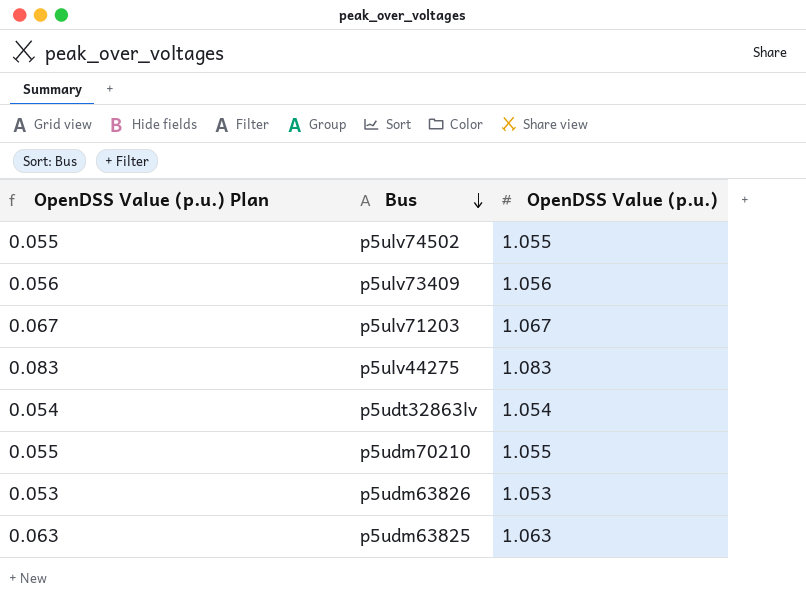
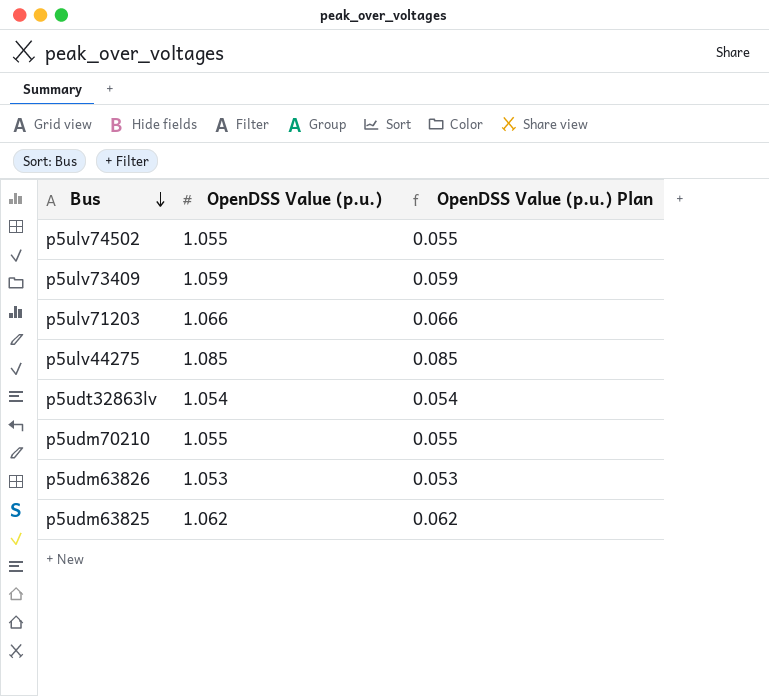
column OpenDSS Value (p.u.) Plan | position: 1 -> 3
p5ulv73409 | OpenDSS Value (p.u.): 1.056 -> 1.059
p5ulv73409 | OpenDSS Value (p.u.) Plan: 0.056 -> 0.059
p5ulv71203 | OpenDSS Value (p.u.): 1.067 -> 1.066
p5ulv71203 | OpenDSS Value (p.u.) Plan: 0.067 -> 0.066
p5ulv44275 | OpenDSS Value (p.u.): 1.083 -> 1.085
p5ulv44275 | OpenDSS Value (p.u.) Plan: 0.083 -> 0.085
p5udm63825 | OpenDSS Value (p.u.): 1.063 -> 1.062
p5udm63825 | OpenDSS Value (p.u.) Plan: 0.063 -> 0.062

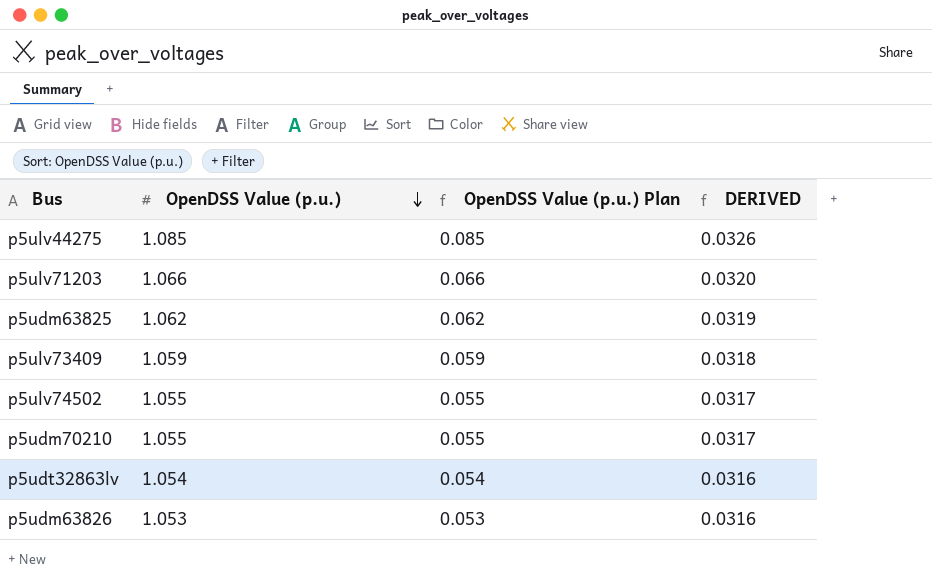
row order: Bus descending -> OpenDSS Value (p.u.) descending
column DERIVED | formula: none -> [OpenDSS Value (p.u.)] * 0.03

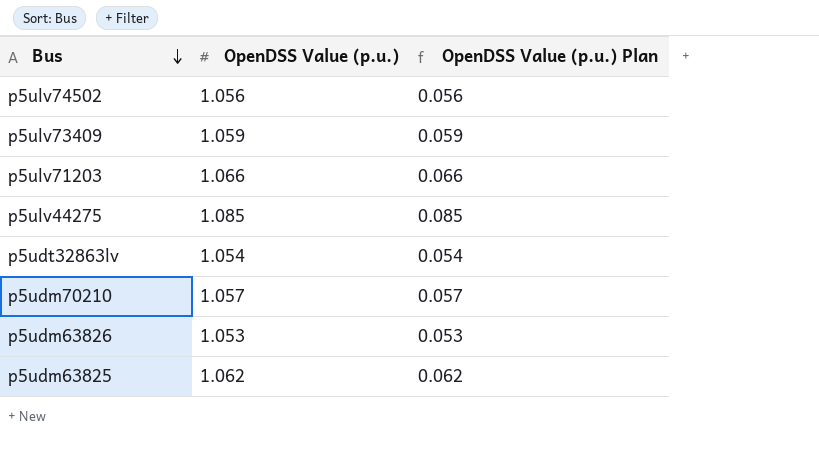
row order: OpenDSS Value (p.u.) descending -> Bus descending
column DERIVED | formula: [OpenDSS Value (p.u.)] * 0.03 -> none
p5ulv74502 | OpenDSS Value (p.u.): 1.055 -> 1.056
p5ulv74502 | OpenDSS Value (p.u.) Plan: 0.055 -> 0.056
p5udm70210 | OpenDSS Value (p.u.): 1.055 -> 1.057
p5udm70210 | OpenDSS Value (p.u.) Plan: 0.055 -> 0.057

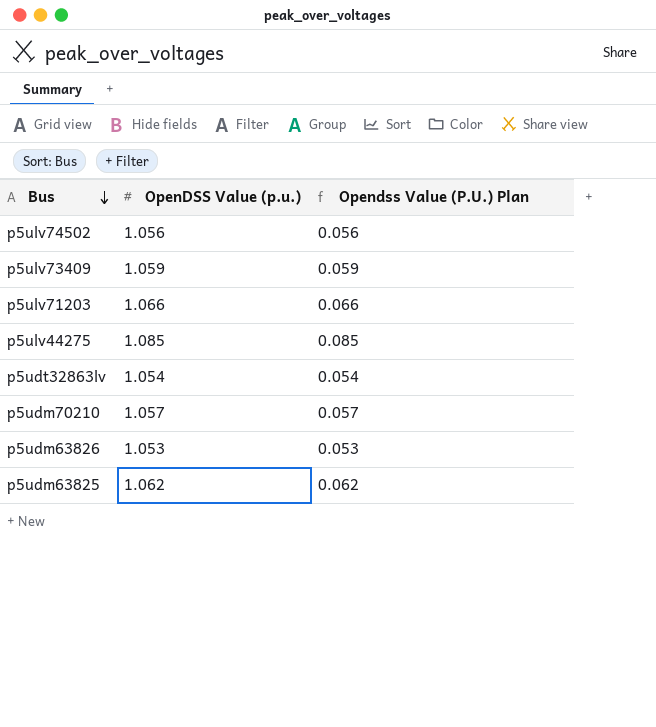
column name: OpenDSS Value (p.u.) Plan -> Opendss Value (P.U.) Plan

